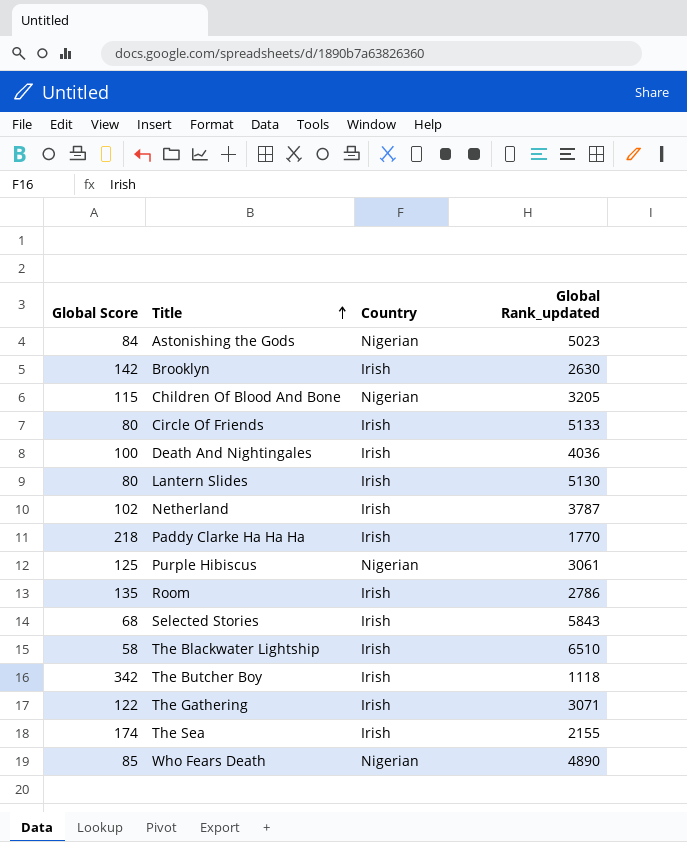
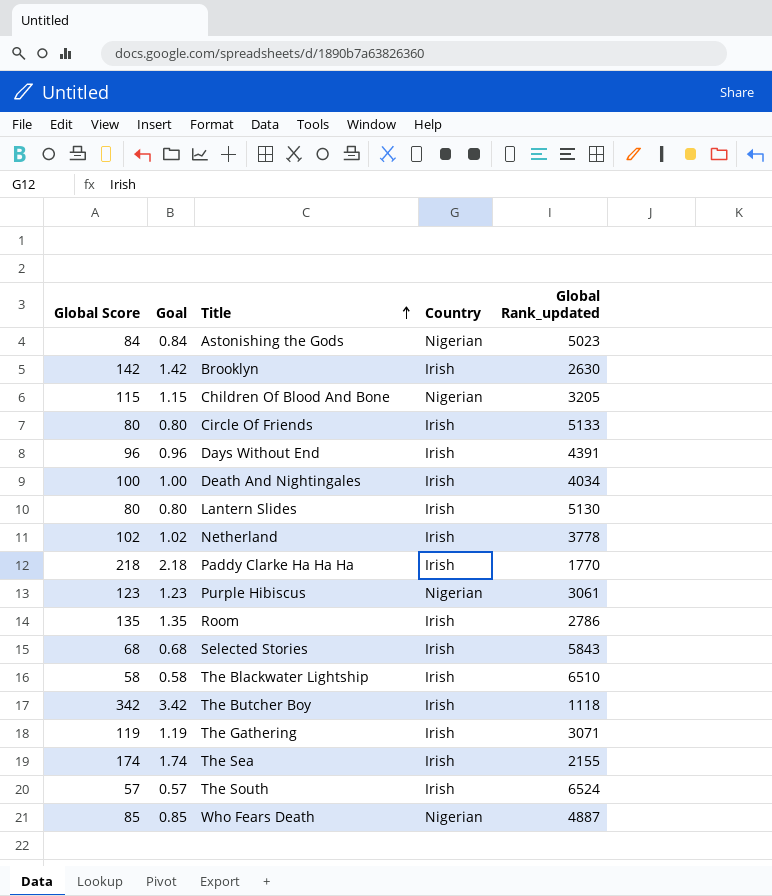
column Goal | formula: none -> [Global Score] * 0.01
row Days Without End: none -> 96 | 0.96 | Irish | 4391
Death And Nightingales | Global Rank_updated: 4036 -> 4034
Netherland | Global Rank_updated: 3787 -> 3778
Purple Hibiscus | Global Score: 125 -> 123
The Gathering | Global Score: 122 -> 119
row The South: none -> 57 | 0.57 | Irish | 6524
Who Fears Death | Global Rank_updated: 4890 -> 4887

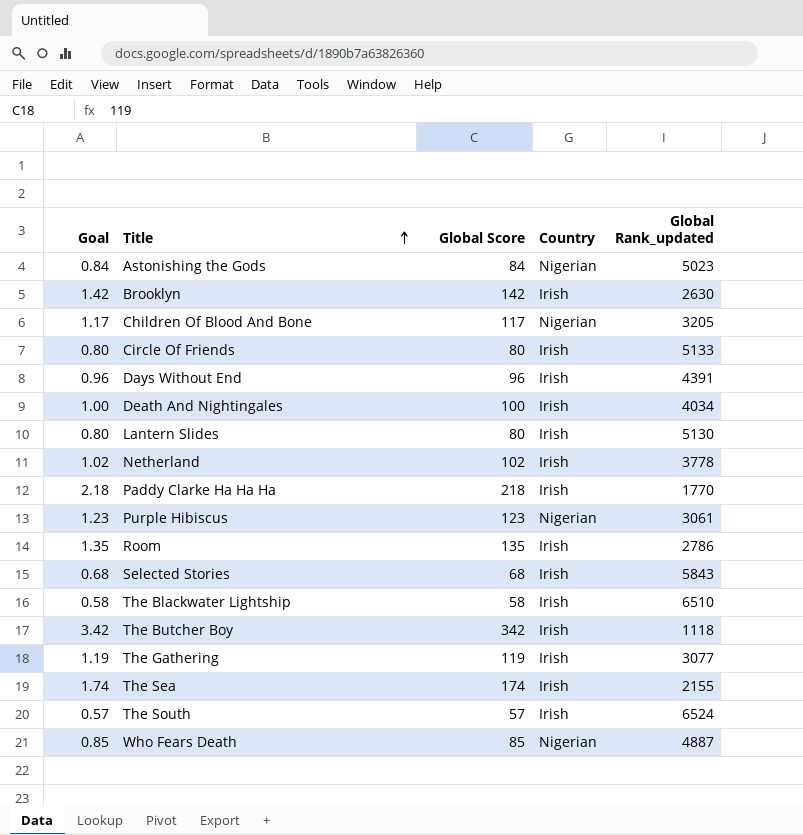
column Global Score | position: 1 -> 3
Children Of Blood And Bone | Goal: 1.15 -> 1.17
Children Of Blood And Bone | Global Score: 115 -> 117
The Gathering | Global Rank_updated: 3071 -> 3077

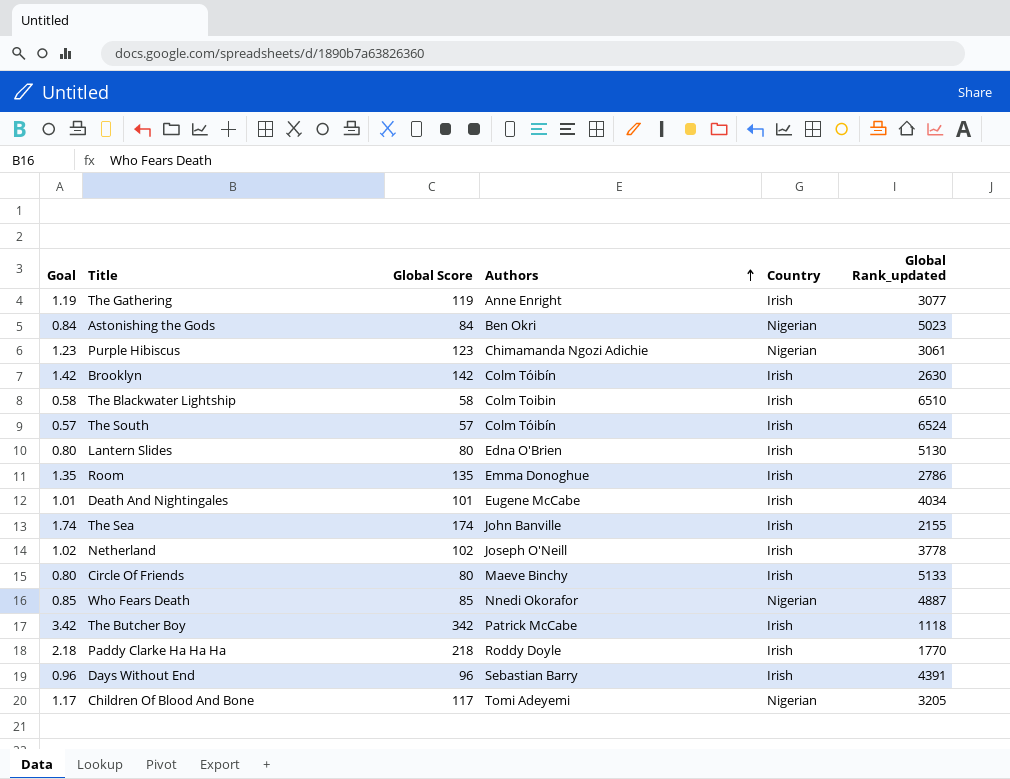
row order: Title ascending -> Authors ascending
column Authors | position: none -> 4
row Selected Stories: 0.68 | 68 | Irish | 5843 -> none
Death And Nightingales | Goal: 1.00 -> 1.01
Death And Nightingales | Global Score: 100 -> 101

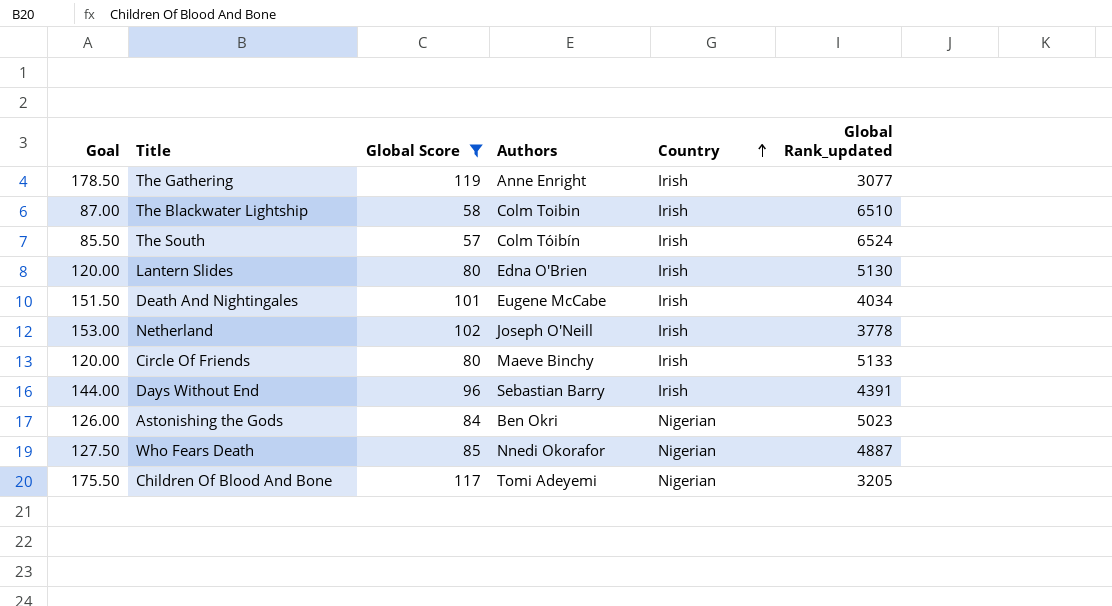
filter: none -> Global Score <= 119
row order: Authors ascending -> Country ascending
column Goal | formula: [Global Score] * 0.01 -> [Global Score] * 1.5

